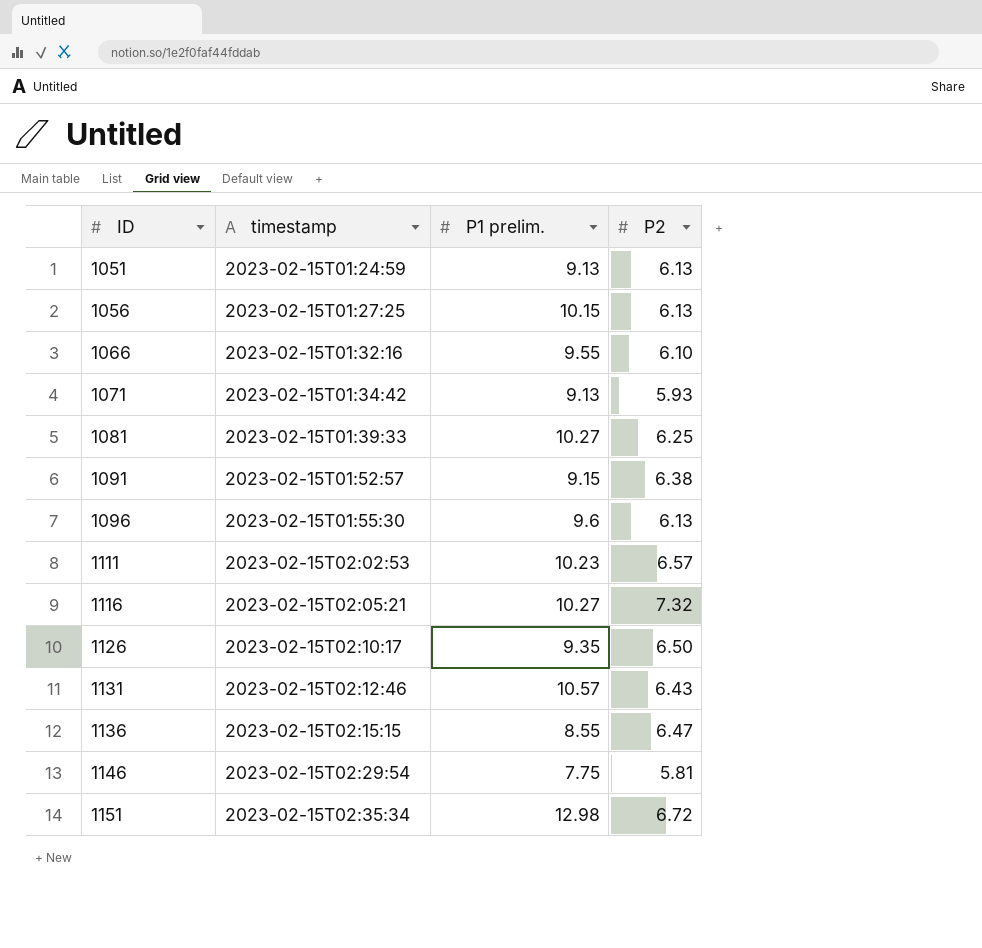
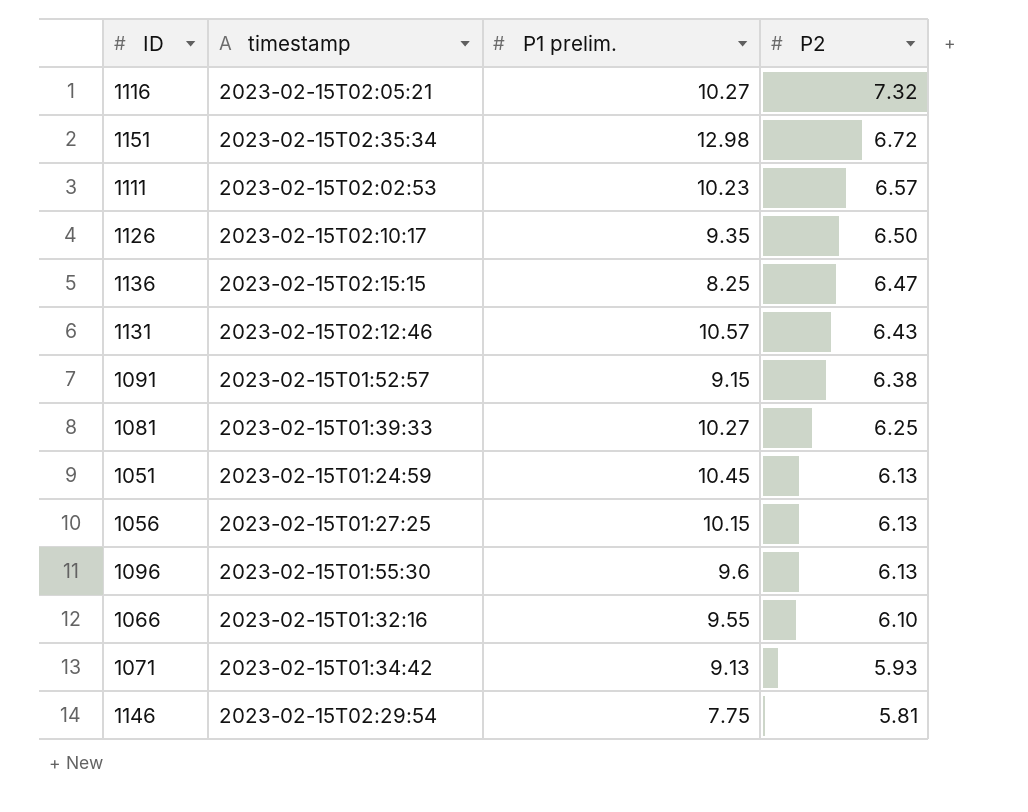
row order: ID ascending -> P2 descending
1136 | P1 prelim.: 8.55 -> 8.25
1051 | P1 prelim.: 9.13 -> 10.45

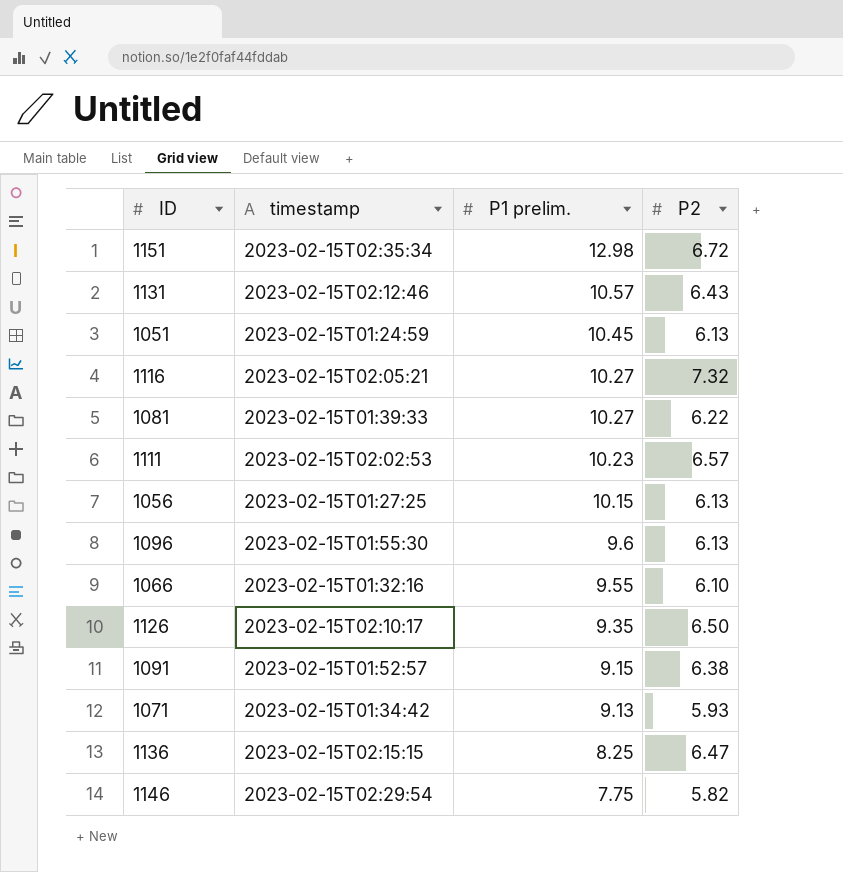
row order: P2 descending -> P1 prelim. descending
1081 | P2: 6.25 -> 6.22
1146 | P2: 5.81 -> 5.82

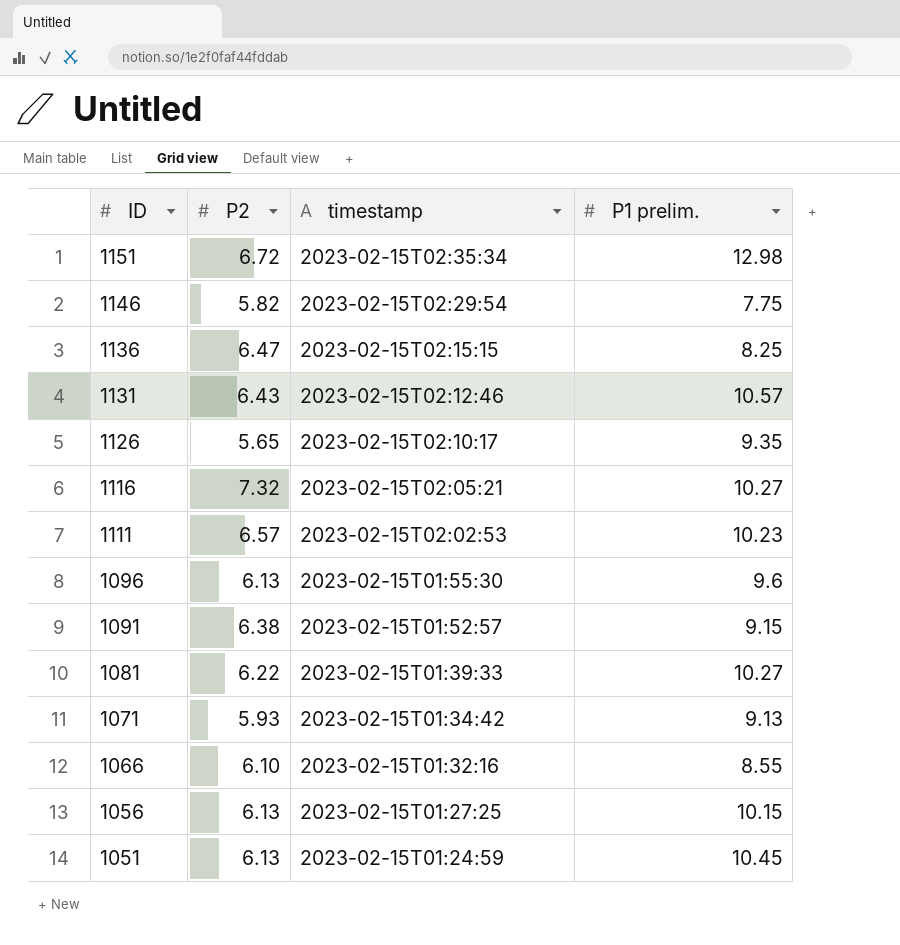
row order: P1 prelim. descending -> ID descending
column P2 | position: 4 -> 2
1126 | P2: 6.50 -> 5.65
1066 | P1 prelim.: 9.55 -> 8.55

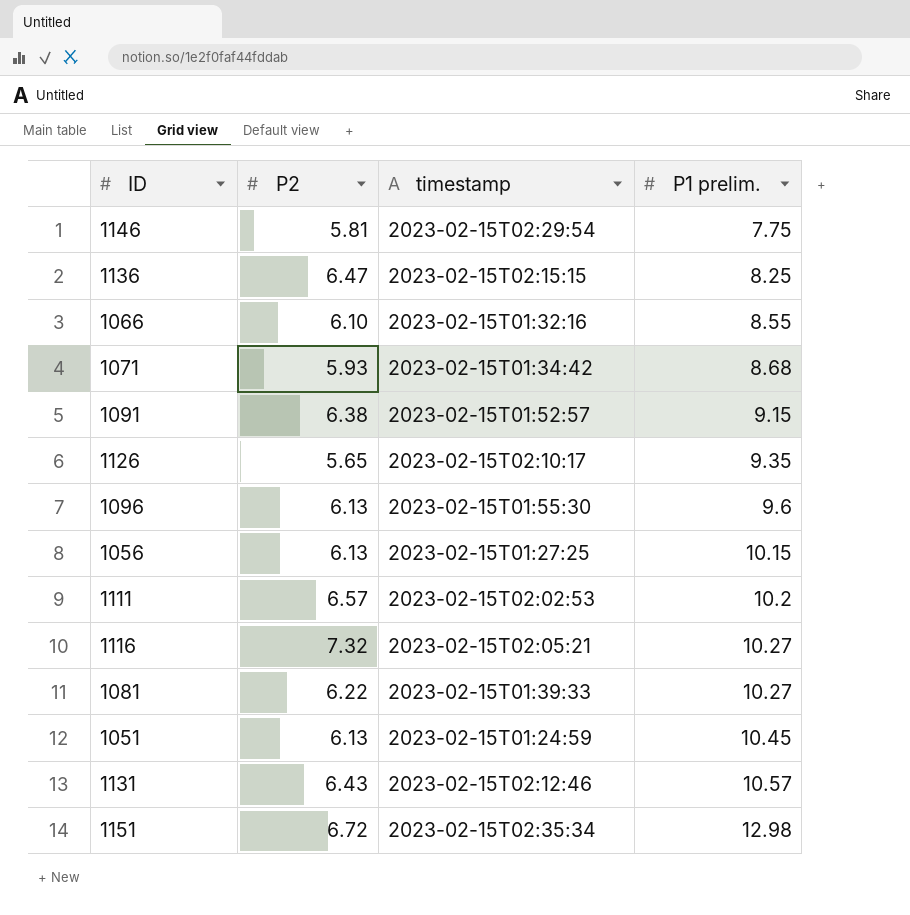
row order: ID descending -> P1 prelim. ascending
1146 | P2: 5.82 -> 5.81
1071 | P1 prelim.: 9.13 -> 8.68
1111 | P1 prelim.: 10.23 -> 10.2

